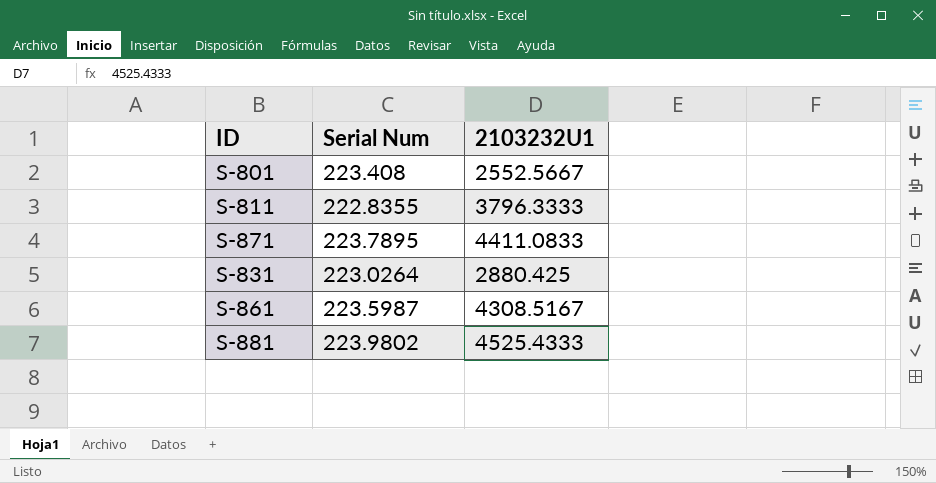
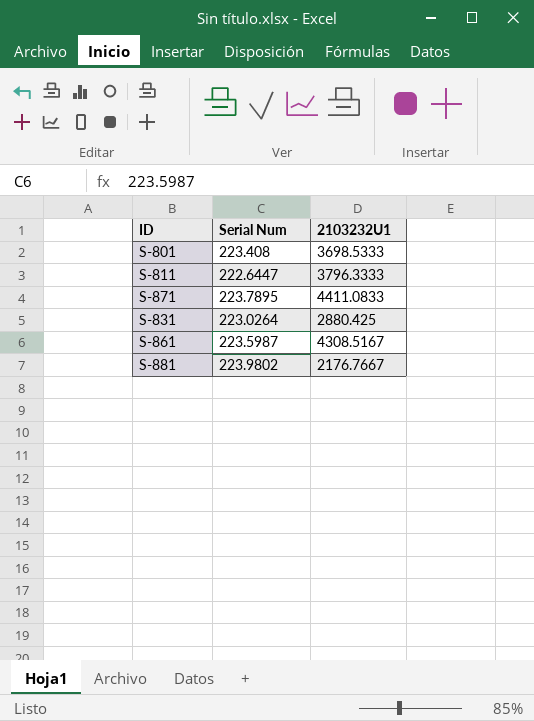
S-801 | 2103232U1: 2552.5667 -> 3698.5333
S-811 | Serial Num: 222.8355 -> 222.6447
S-881 | 2103232U1: 4525.4333 -> 2176.7667

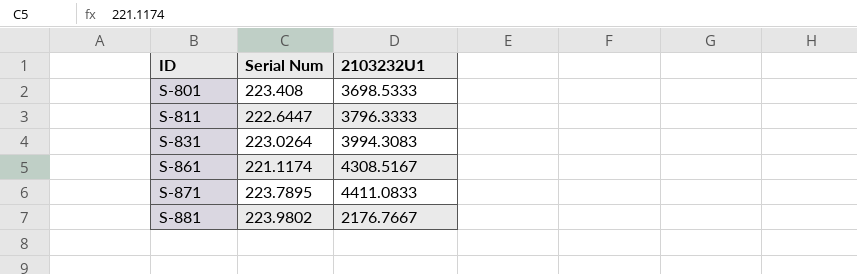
row order: none -> ID ascending
S-831 | 2103232U1: 2880.425 -> 3994.3083
S-861 | Serial Num: 223.5987 -> 221.1174

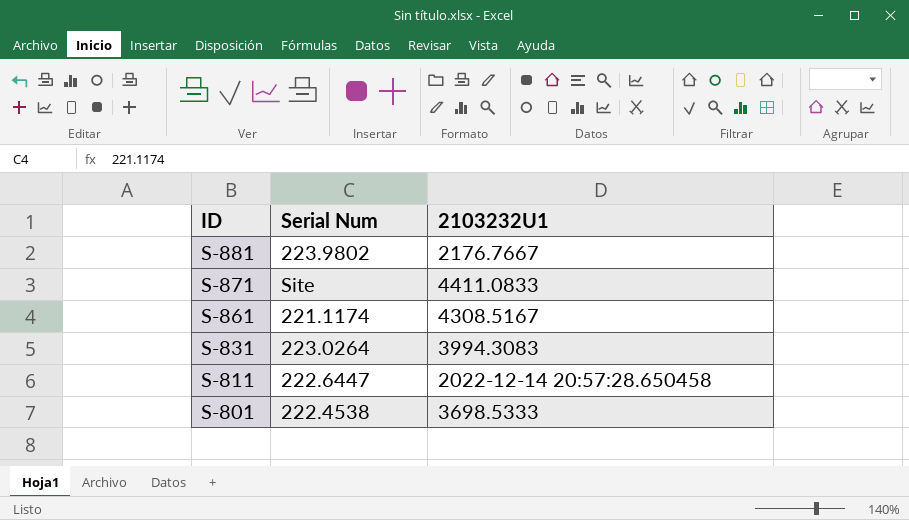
row order: ID ascending -> ID descending
S-871 | Serial Num: 223.7895 -> Site
S-811 | 2103232U1: 3796.3333 -> 2022-12-14 20:57:28.650458
S-801 | Serial Num: 223.408 -> 222.4538

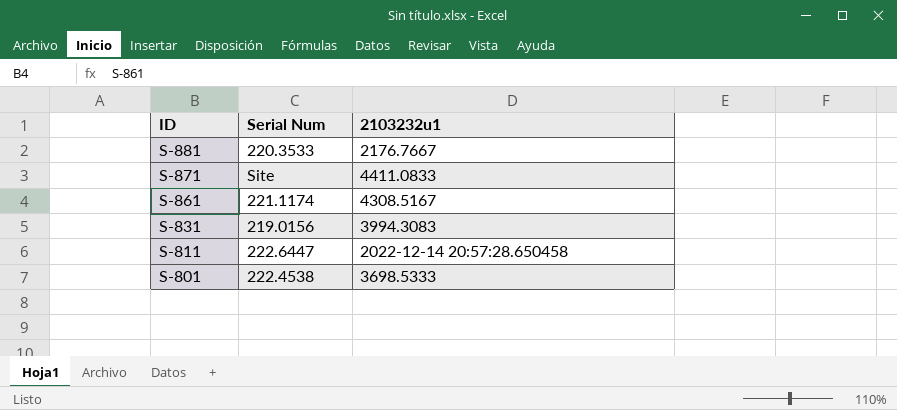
column name: 2103232U1 -> 2103232u1
S-881 | Serial Num: 223.9802 -> 220.3533
S-831 | Serial Num: 223.0264 -> 219.0156

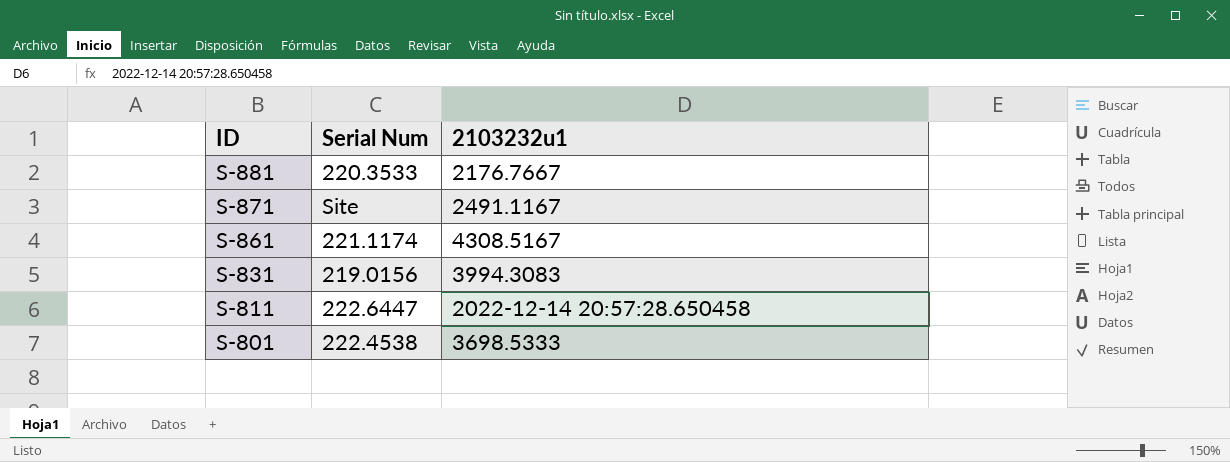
S-871 | 2103232u1: 4411.0833 -> 2491.1167

